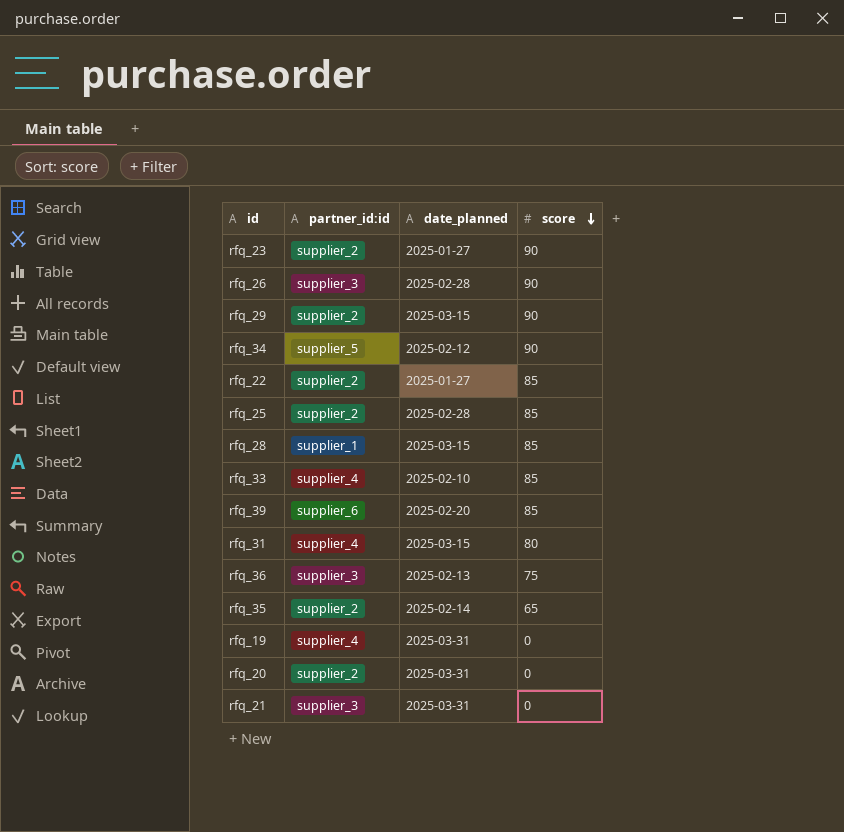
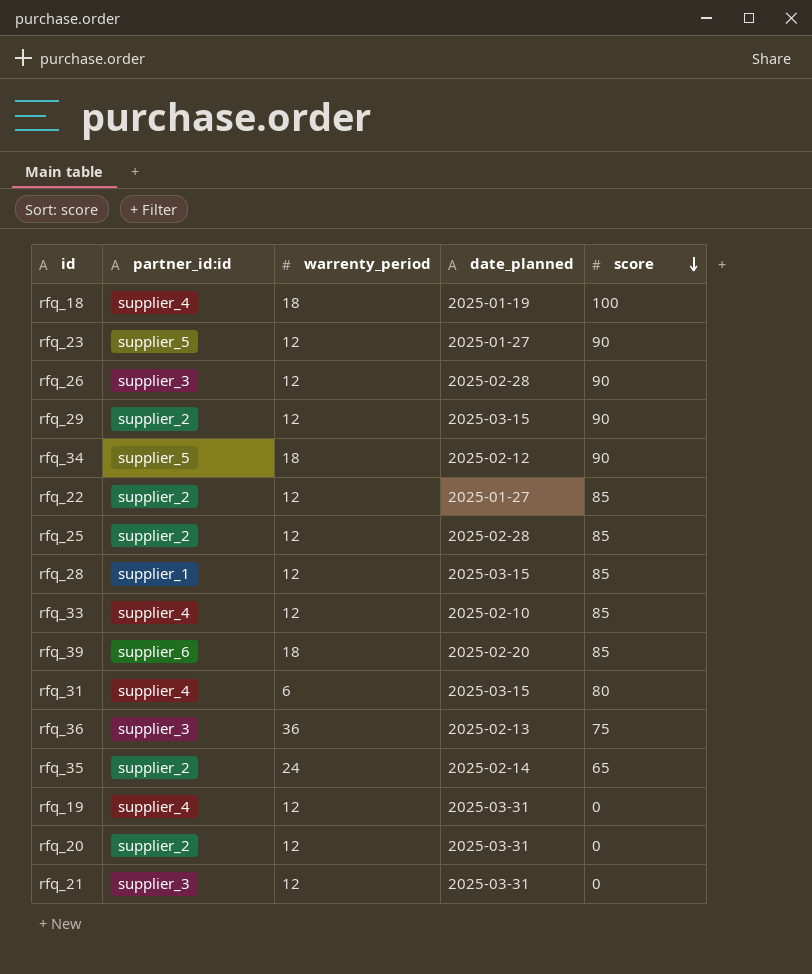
column warrenty_period | position: none -> 3
row rfq_18: none -> supplier_4 | 18 | 2025-01-19 | 100
rfq_23 | partner_id:id: supplier_2 -> supplier_5

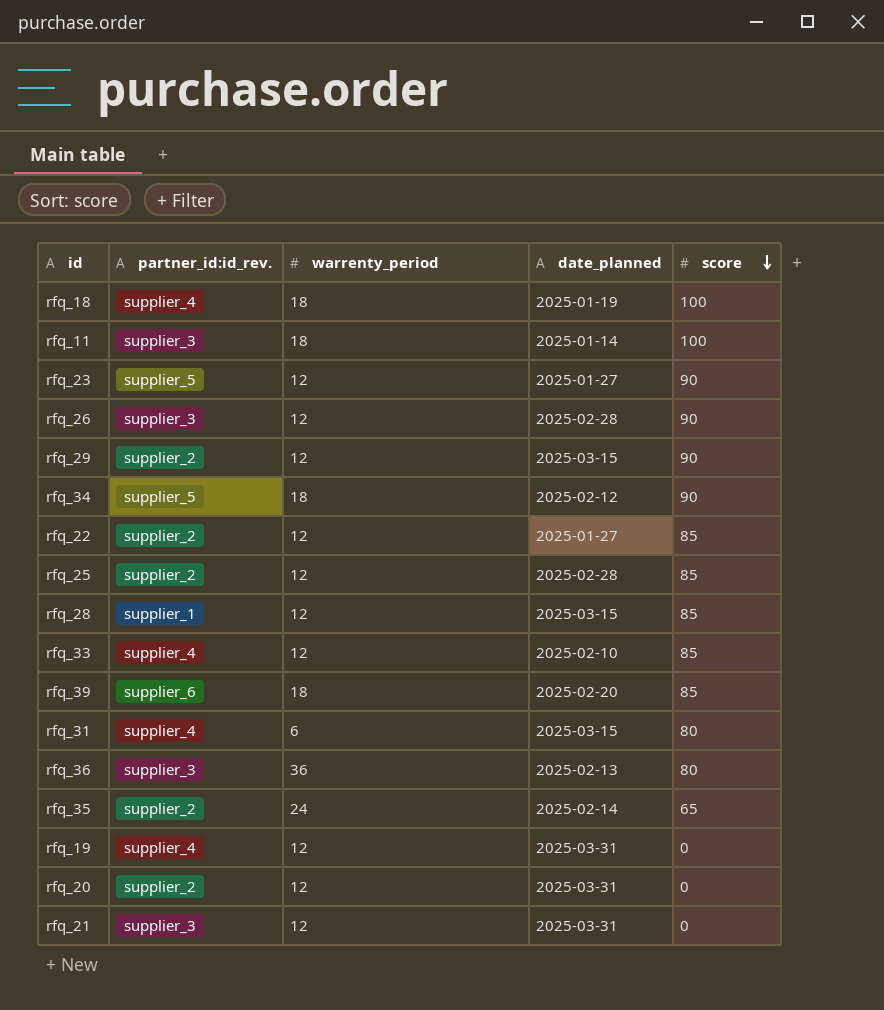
column name: partner_id:id -> partner_id:id_rev.
row rfq_11: none -> supplier_3 | 18 | 2025-01-14 | 100
rfq_36 | score: 75 -> 80

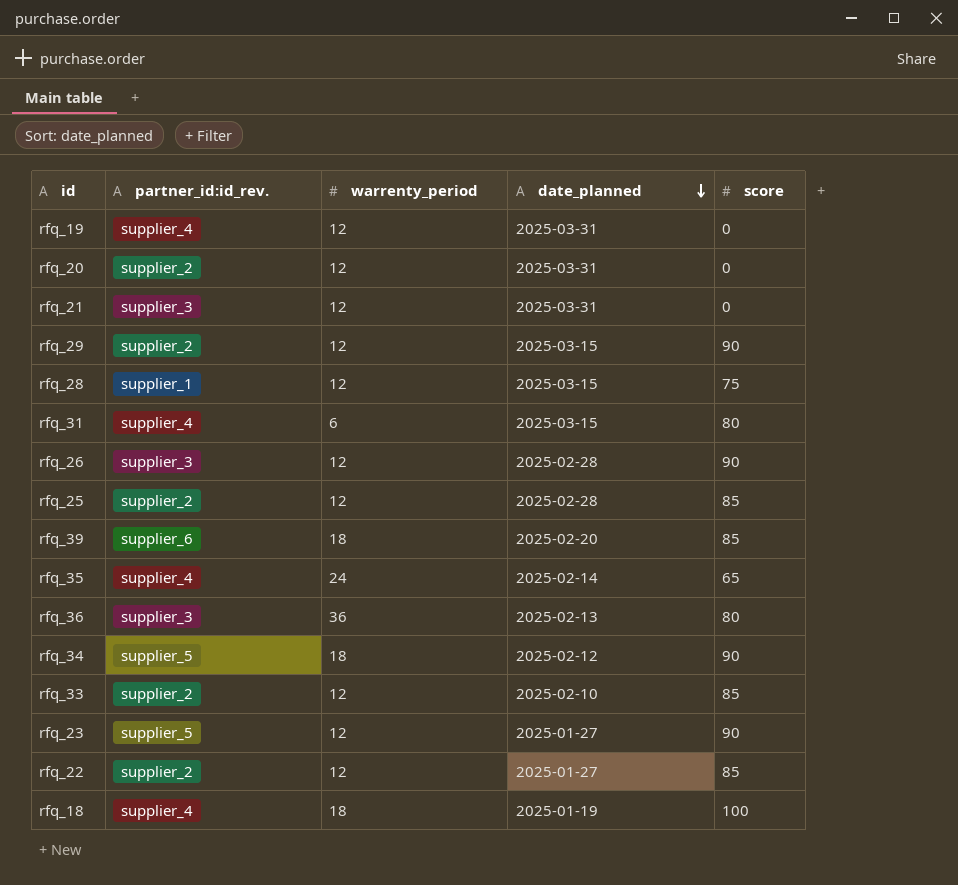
row order: score descending -> date_planned descending
row rfq_11: supplier_3 | 18 | 2025-01-14 | 100 -> none
rfq_28 | score: 85 -> 75
rfq_35 | partner_id:id_rev.: supplier_2 -> supplier_4
rfq_33 | partner_id:id_rev.: supplier_4 -> supplier_2

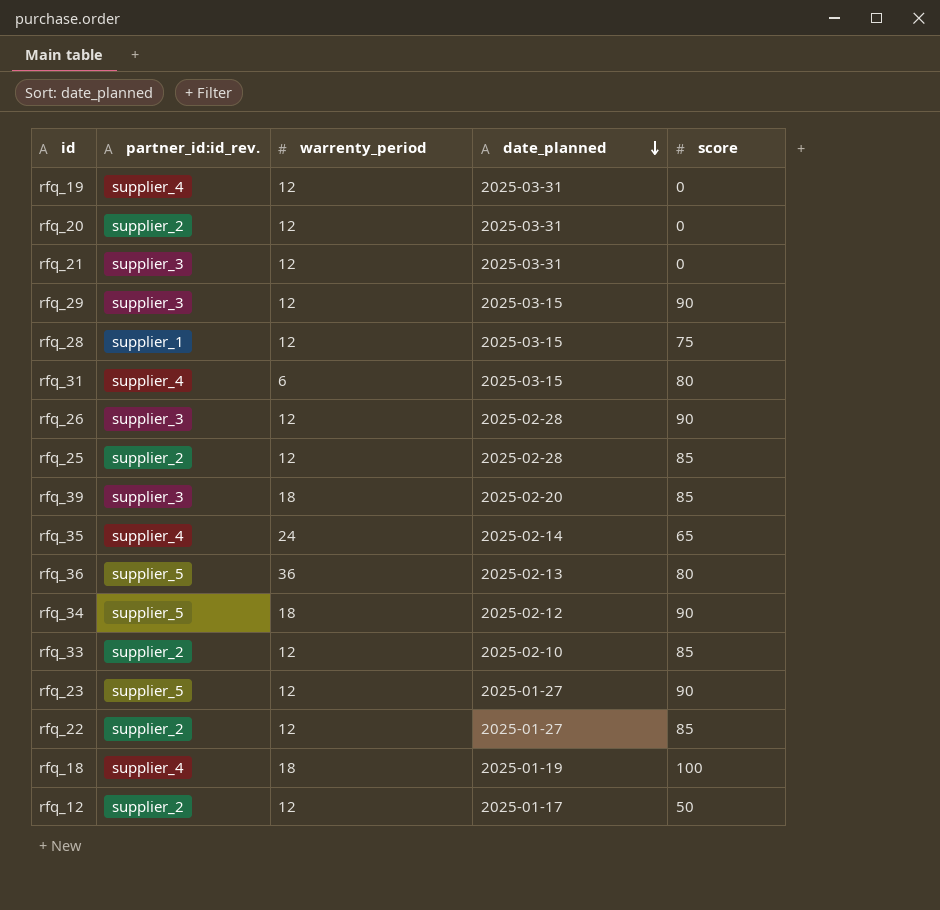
rfq_29 | partner_id:id_rev.: supplier_2 -> supplier_3
rfq_39 | partner_id:id_rev.: supplier_6 -> supplier_3
rfq_36 | partner_id:id_rev.: supplier_3 -> supplier_5
row rfq_12: none -> supplier_2 | 12 | 2025-01-17 | 50

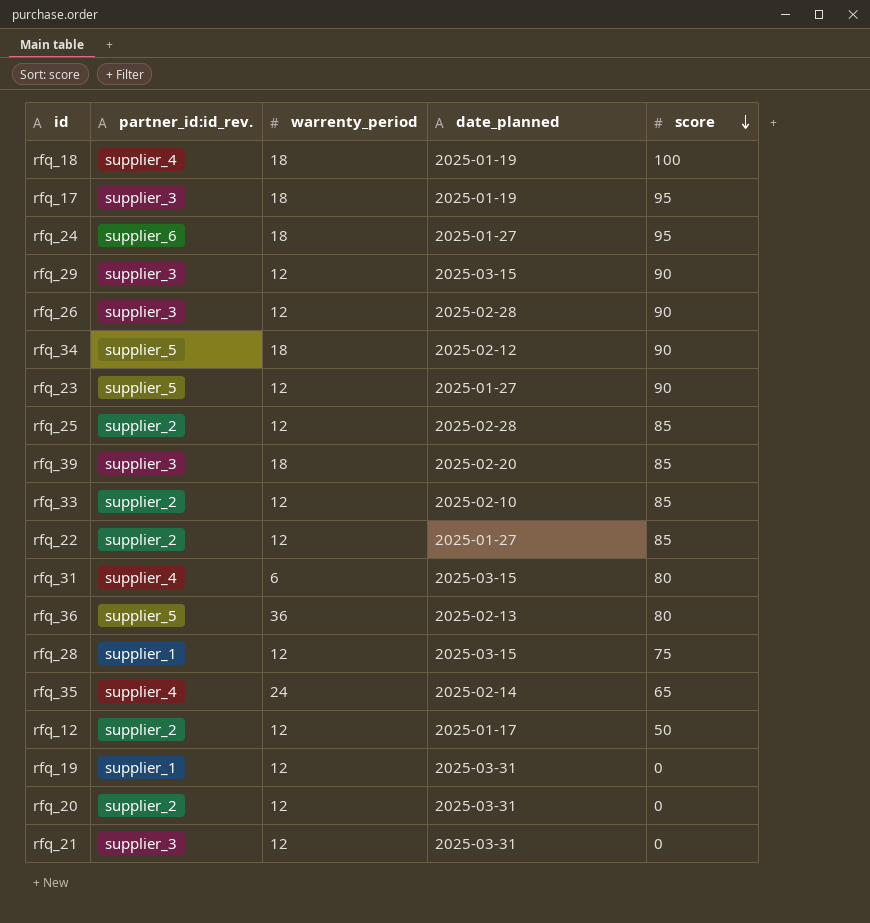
row order: date_planned descending -> score descending
row rfq_17: none -> supplier_3 | 18 | 2025-01-19 | 95
row rfq_24: none -> supplier_6 | 18 | 2025-01-27 | 95
rfq_19 | partner_id:id_rev.: supplier_4 -> supplier_1

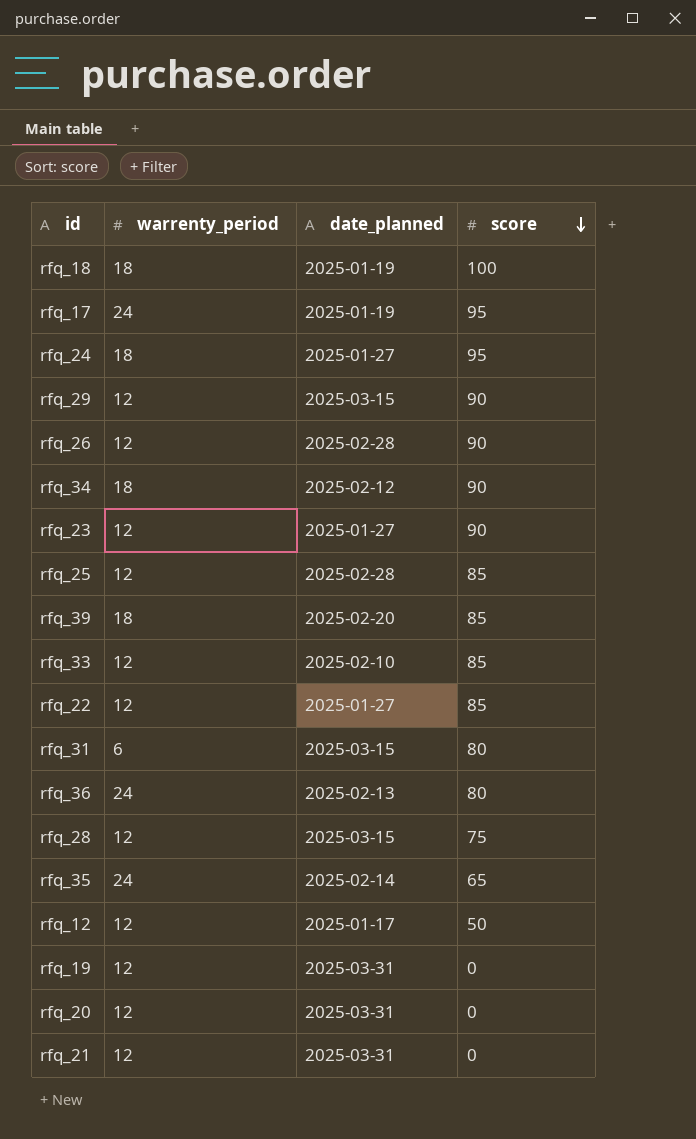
column partner_id:id_rev. | position: 2 -> none
rfq_17 | warrenty_period: 18 -> 24
rfq_36 | warrenty_period: 36 -> 24

